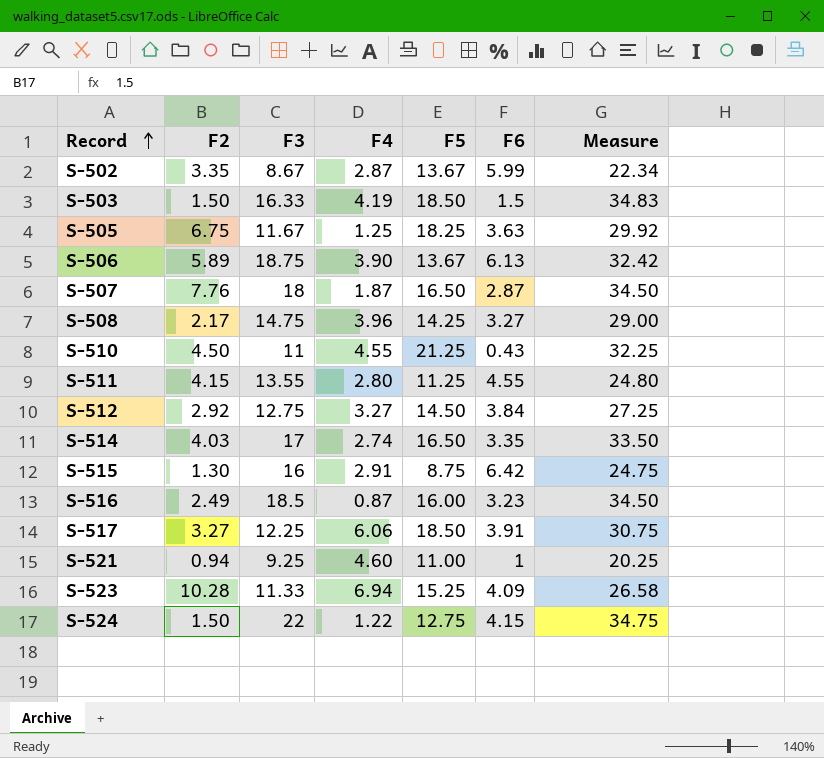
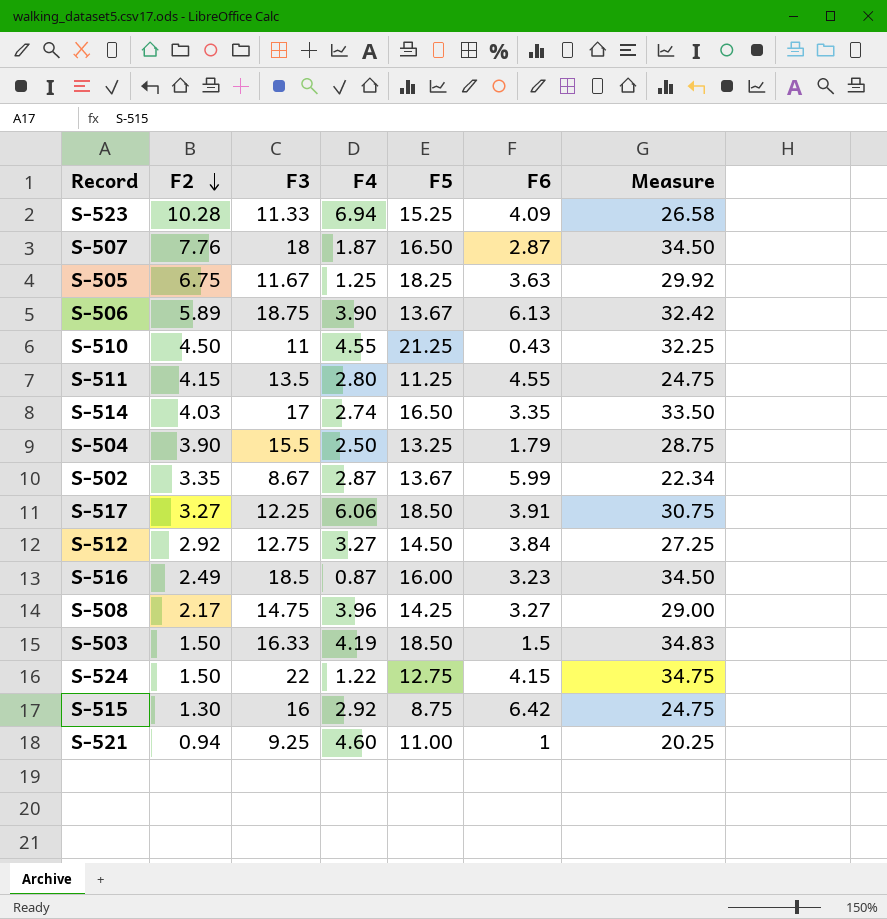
row order: Record ascending -> F2 descending
S-511 | F3: 13.55 -> 13.5
S-511 | Measure: 24.80 -> 24.75
row S-504: none -> 3.90 | 15.5 | 2.50 | 13.25 | 1.79 | 28.75
S-515 | F4: 2.91 -> 2.92

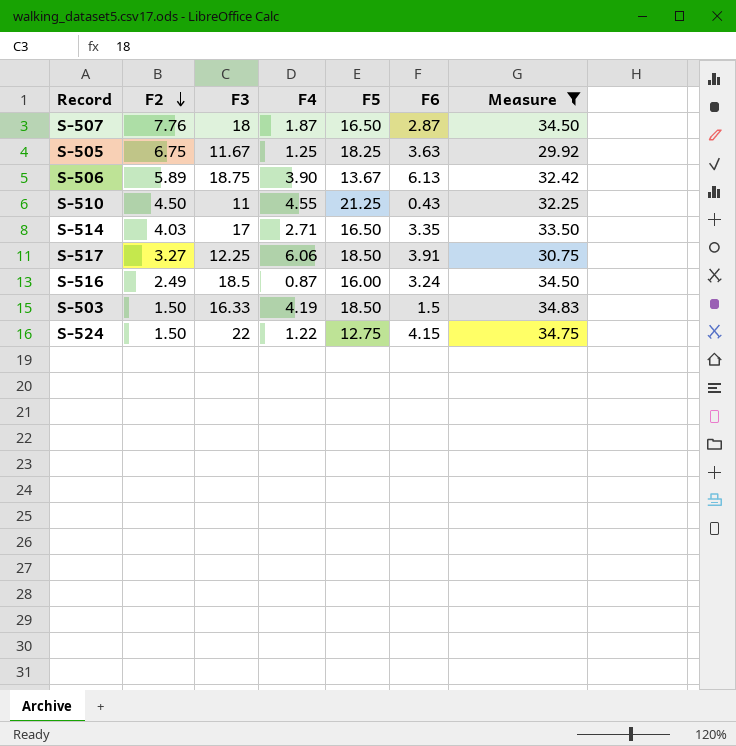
filter: none -> Measure >= 29.92
S-514 | F4: 2.74 -> 2.71
S-516 | F6: 3.23 -> 3.24

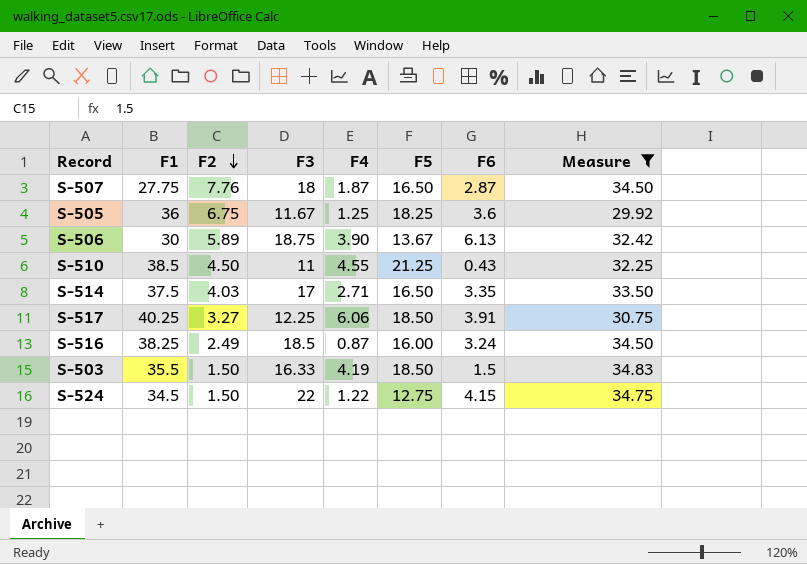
column F1 | position: none -> 2
S-505 | F6: 3.63 -> 3.6

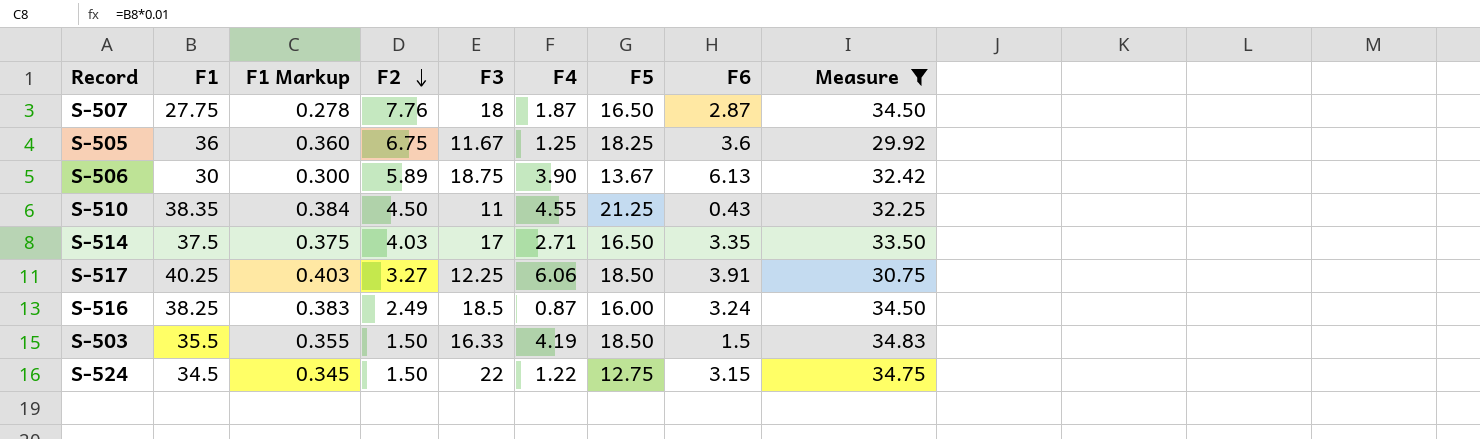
column F1 Markup | formula: none -> [F1] * 0.01
S-510 | F1: 38.5 -> 38.35
S-524 | F6: 4.15 -> 3.15

